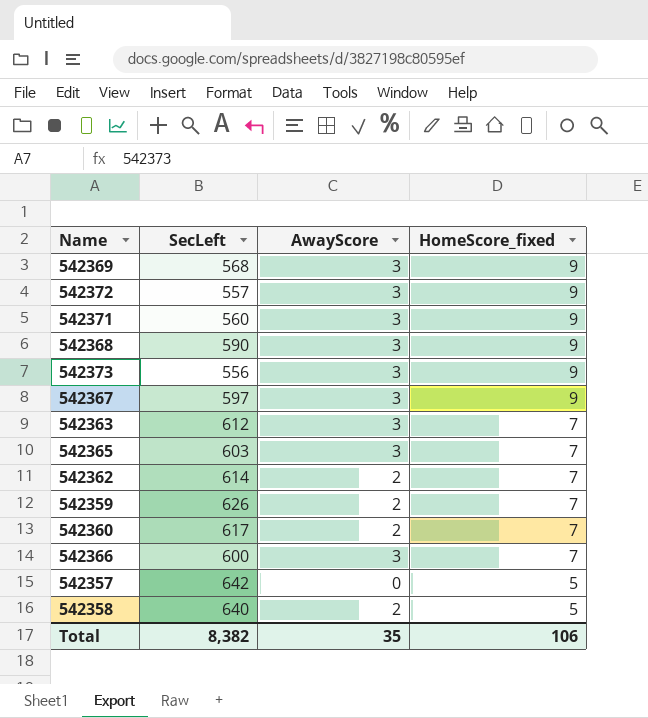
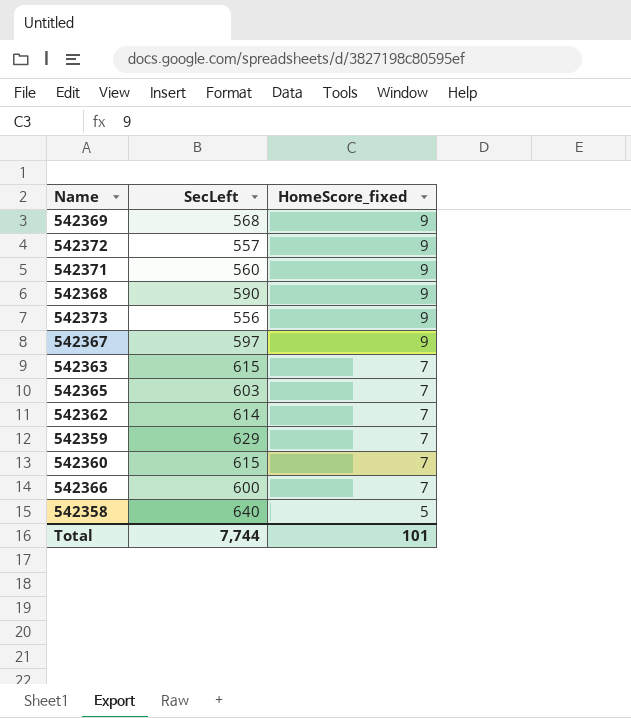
column AwayScore | position: 3 -> none
row 542357: 642 | 0 | 5 -> none
542363 | SecLeft: 612 -> 615
542359 | SecLeft: 626 -> 629
542360 | SecLeft: 617 -> 615
Total | SecLeft: 8,382 -> 7,744
Total | HomeScore_fixed: 106 -> 101

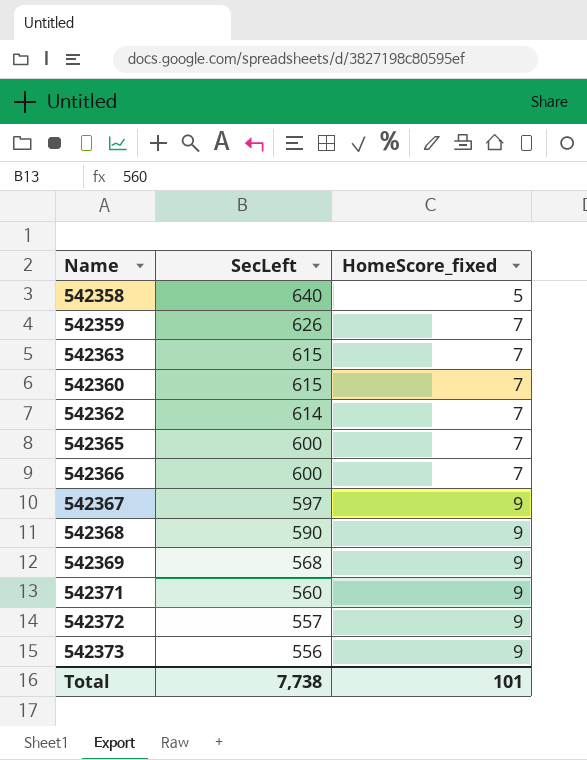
row order: HomeScore_fixed descending -> SecLeft descending
542359 | SecLeft: 629 -> 626
542365 | SecLeft: 603 -> 600
Total | SecLeft: 7,744 -> 7,738

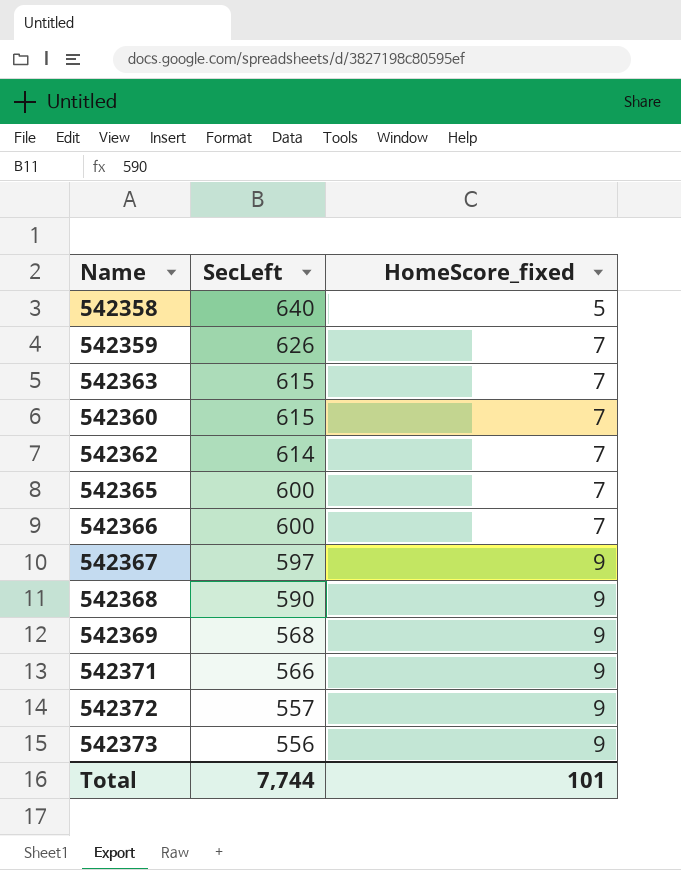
542371 | SecLeft: 560 -> 566
Total | SecLeft: 7,738 -> 7,744

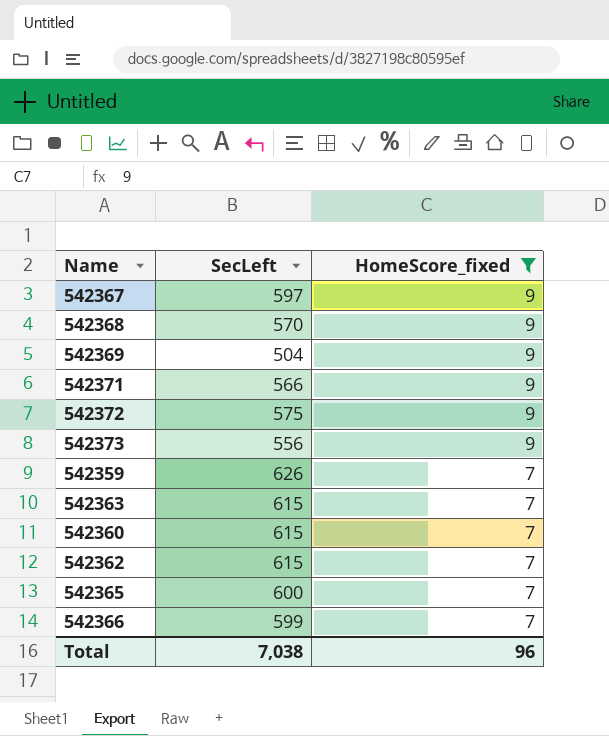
filter: none -> HomeScore_fixed != 5
row order: SecLeft descending -> HomeScore_fixed descending
542368 | SecLeft: 590 -> 570
542369 | SecLeft: 568 -> 504
542372 | SecLeft: 557 -> 575
542362 | SecLeft: 614 -> 615
542366 | SecLeft: 600 -> 599
Total | SecLeft: 7,744 -> 7,038
Total | HomeScore_fixed: 101 -> 96

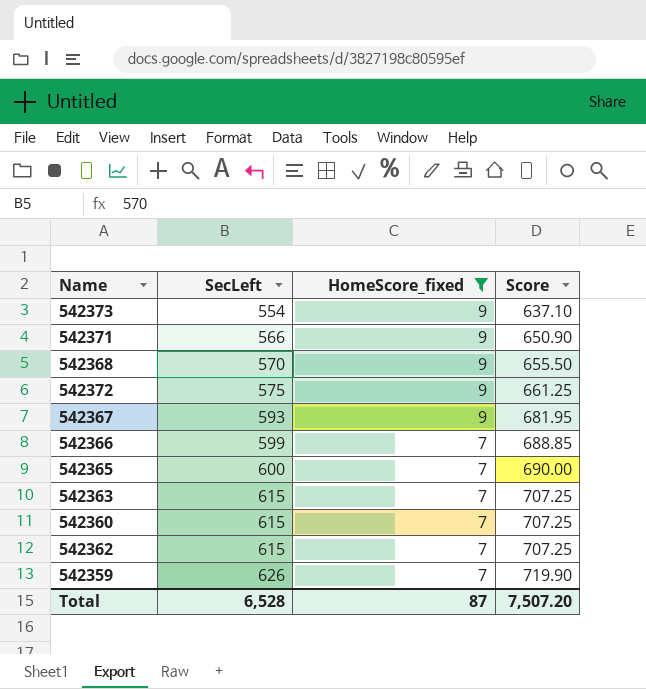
row order: HomeScore_fixed descending -> SecLeft ascending
column Score | formula: none -> [SecLeft] * 1.15
row 542369: 504 | 9 -> none
542373 | SecLeft: 556 -> 554
542367 | SecLeft: 597 -> 593
Total | SecLeft: 7,038 -> 6,528
Total | HomeScore_fixed: 96 -> 87

